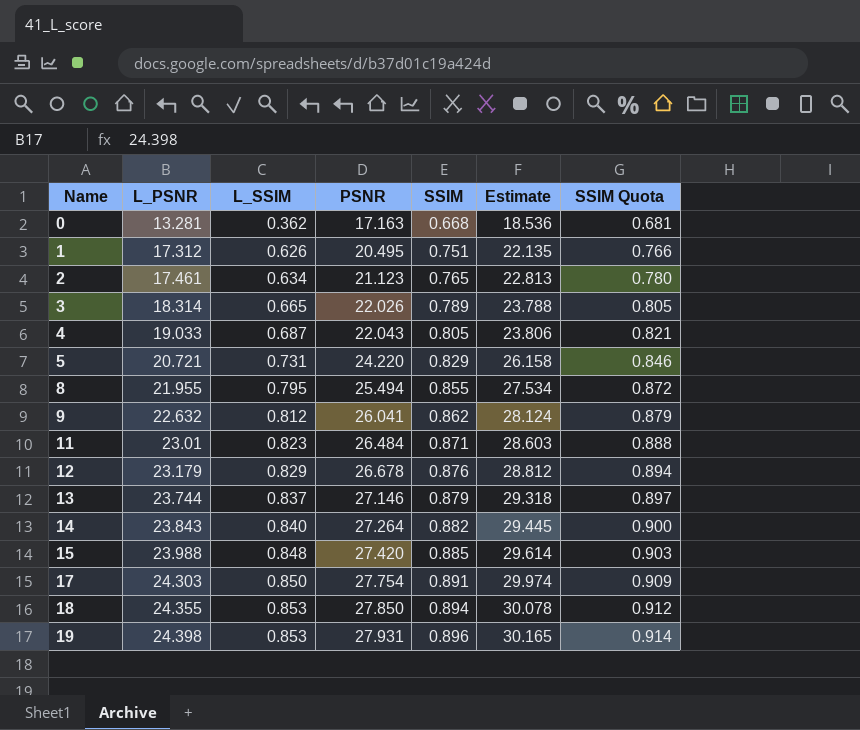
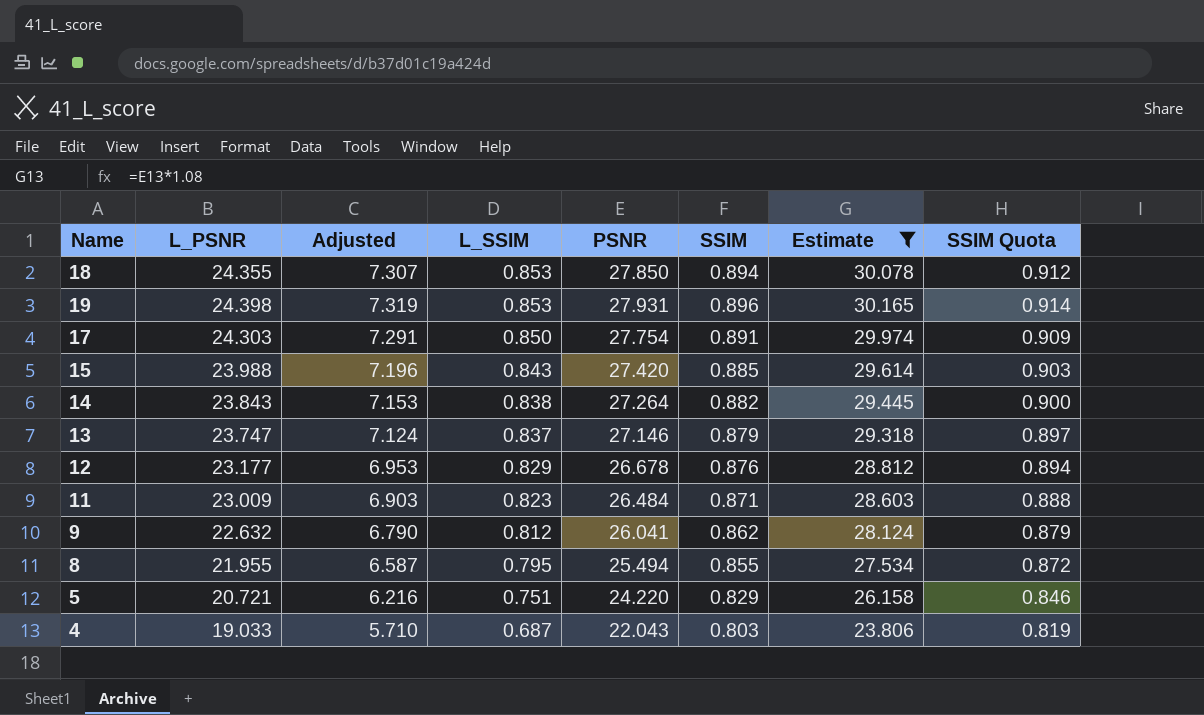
filter: none -> Estimate >= 23.806
row order: Name ascending -> L_SSIM descending
column Adjusted | formula: none -> [L_PSNR] * 0.3
15 | L_SSIM: 0.848 -> 0.843
14 | L_SSIM: 0.840 -> 0.838
13 | L_PSNR: 23.744 -> 23.747
12 | L_PSNR: 23.179 -> 23.177
11 | L_PSNR: 23.01 -> 23.009
5 | L_SSIM: 0.731 -> 0.751
4 | SSIM: 0.805 -> 0.803
4 | SSIM Quota: 0.821 -> 0.819

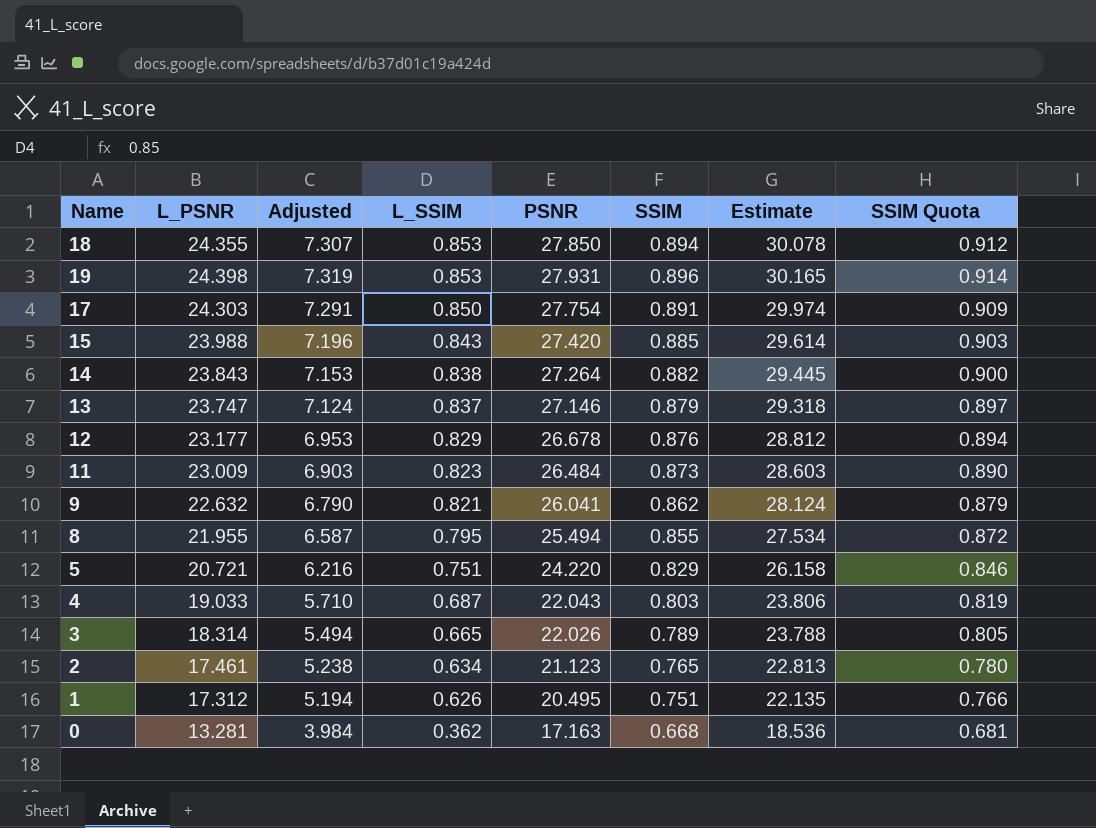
filter: Estimate >= 23.806 -> none
11 | SSIM: 0.871 -> 0.873
11 | SSIM Quota: 0.888 -> 0.890
9 | L_SSIM: 0.812 -> 0.821

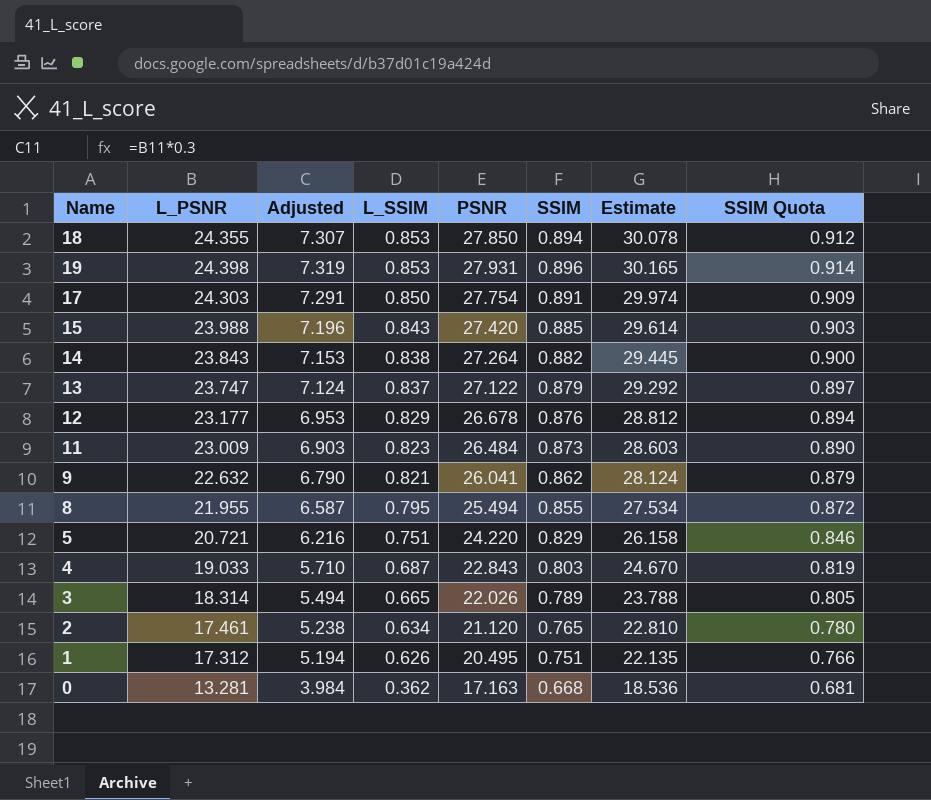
13 | PSNR: 27.146 -> 27.122
13 | Estimate: 29.318 -> 29.292
4 | PSNR: 22.043 -> 22.843
4 | Estimate: 23.806 -> 24.670
2 | PSNR: 21.123 -> 21.120
2 | Estimate: 22.813 -> 22.810

